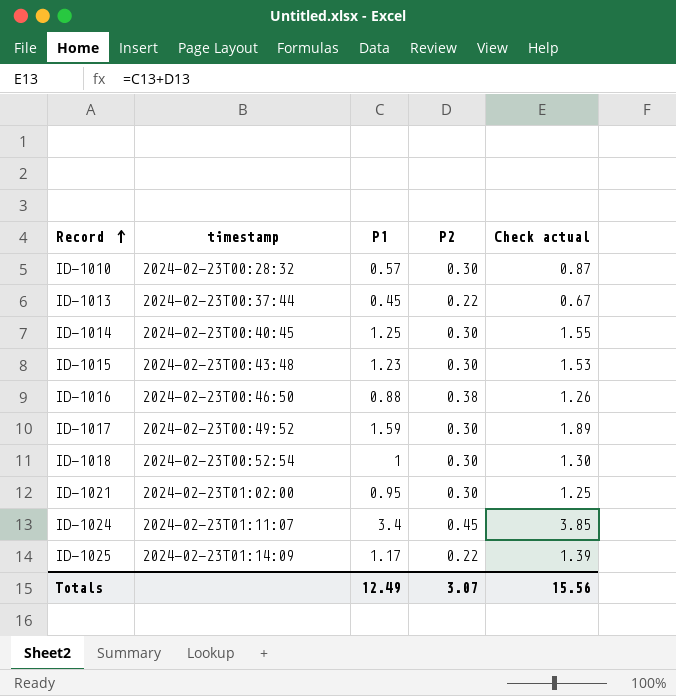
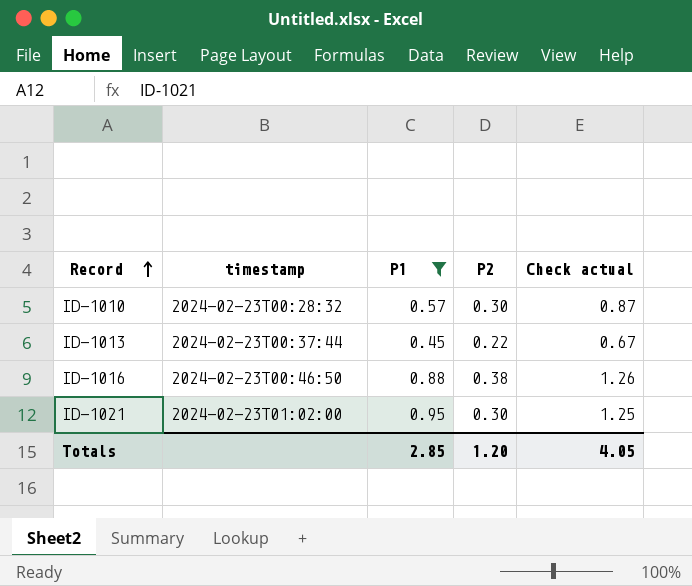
filter: none -> P1 <= 0.95
Totals | P1: 12.49 -> 2.85
Totals | P2: 3.07 -> 1.20
Totals | Check actual: 15.56 -> 4.05

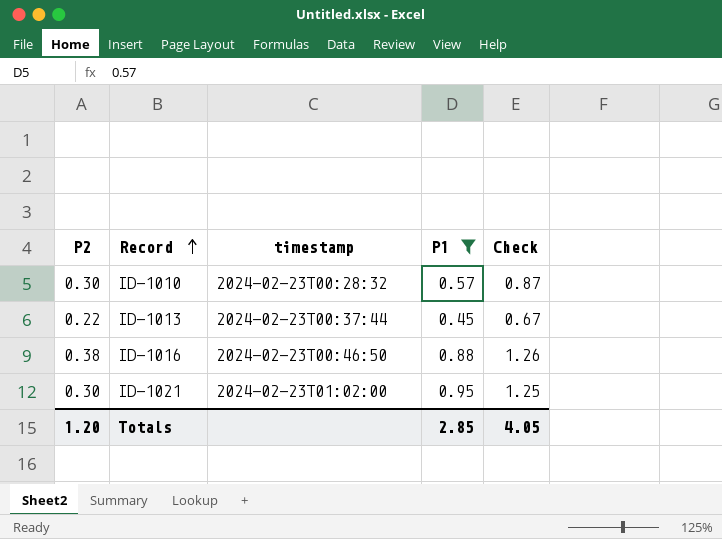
column P2 | position: 4 -> 1
column name: Check actual -> Check

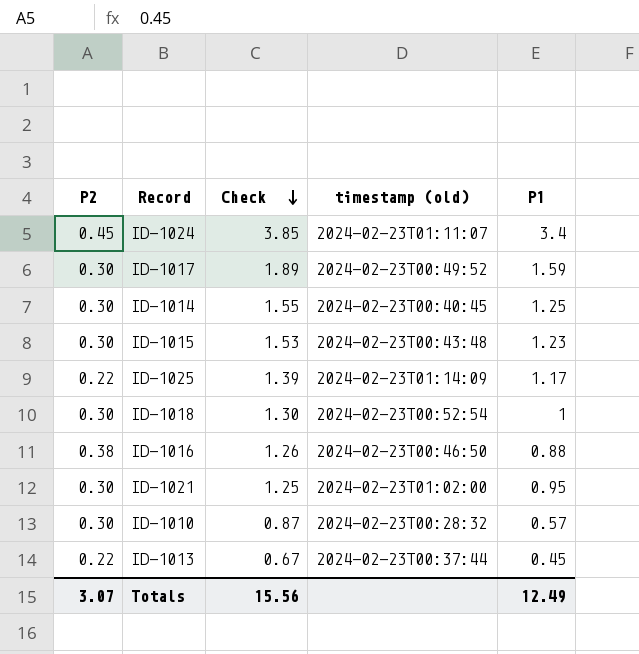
filter: P1 <= 0.95 -> none
row order: Record ascending -> Check descending
column Check | position: 5 -> 3
column name: timestamp -> timestamp (old)
Totals | P2: 1.20 -> 3.07
Totals | Check: 4.05 -> 15.56
Totals | P1: 2.85 -> 12.49

